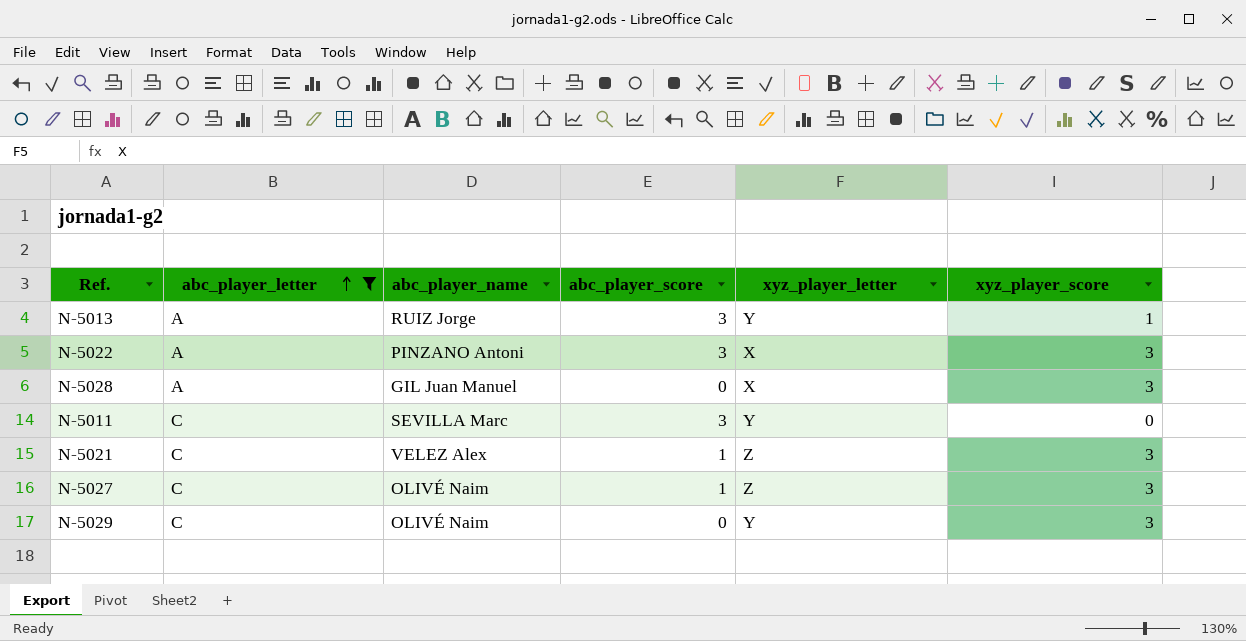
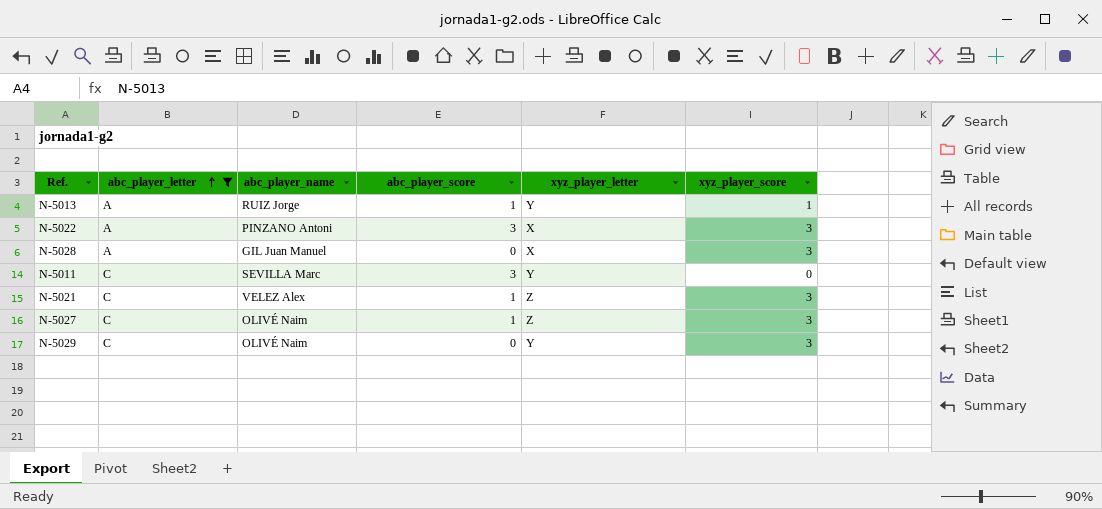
N-5013 | abc_player_score: 3 -> 1

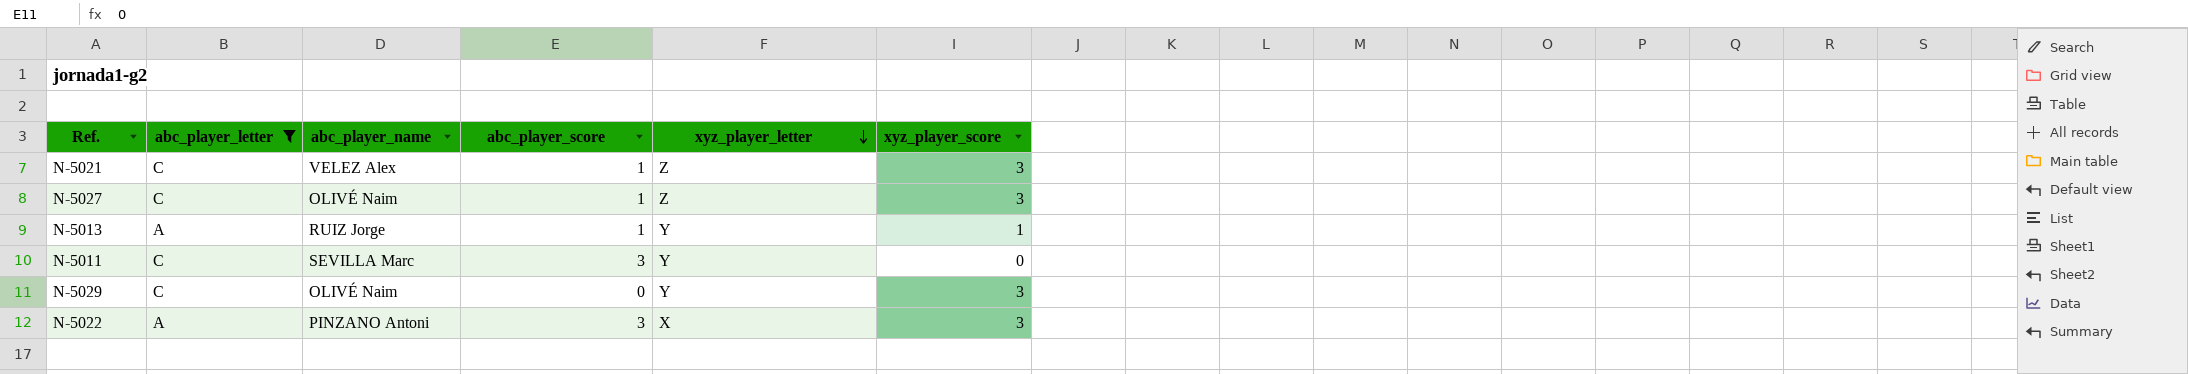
row order: abc_player_letter ascending -> xyz_player_letter descending
row N-5028: A | GIL Juan Manuel | 0 | X | 3 -> none

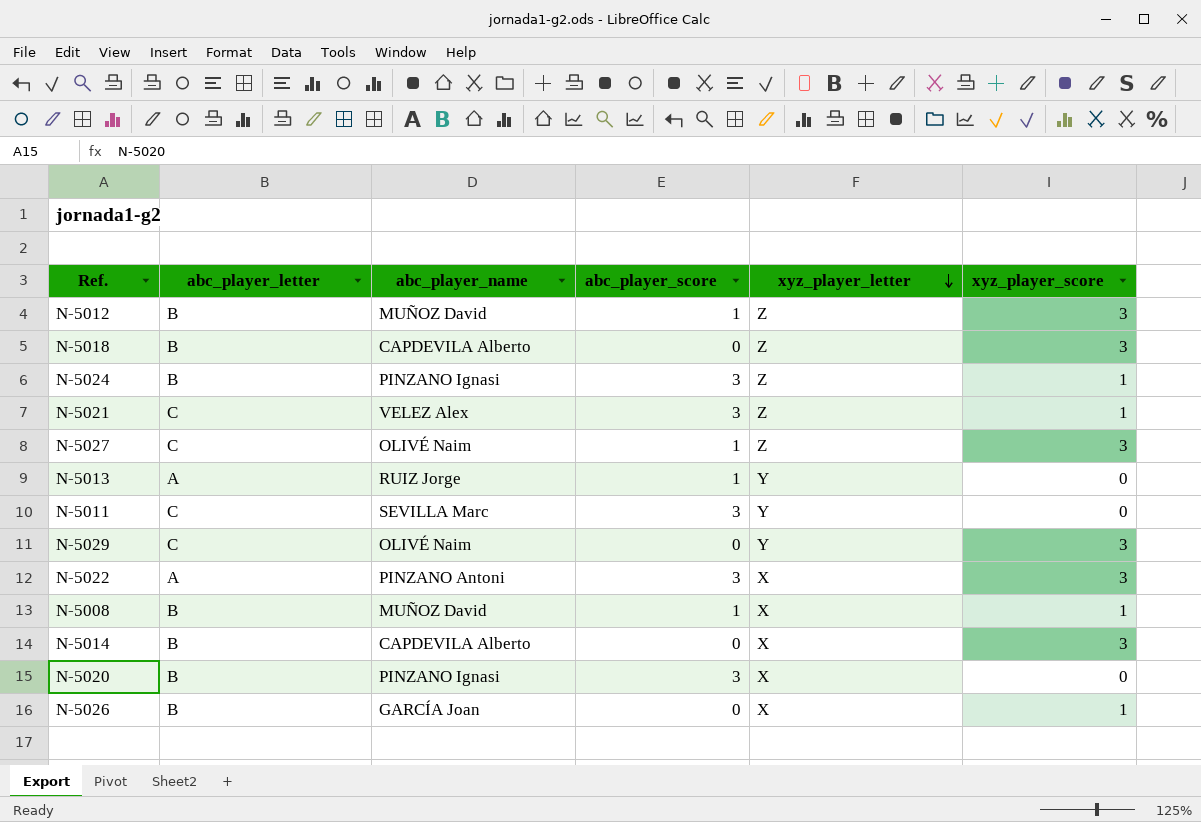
filter: abc_player_letter != B -> none
N-5021 | abc_player_score: 1 -> 3
N-5021 | xyz_player_score: 3 -> 1
N-5013 | xyz_player_score: 1 -> 0

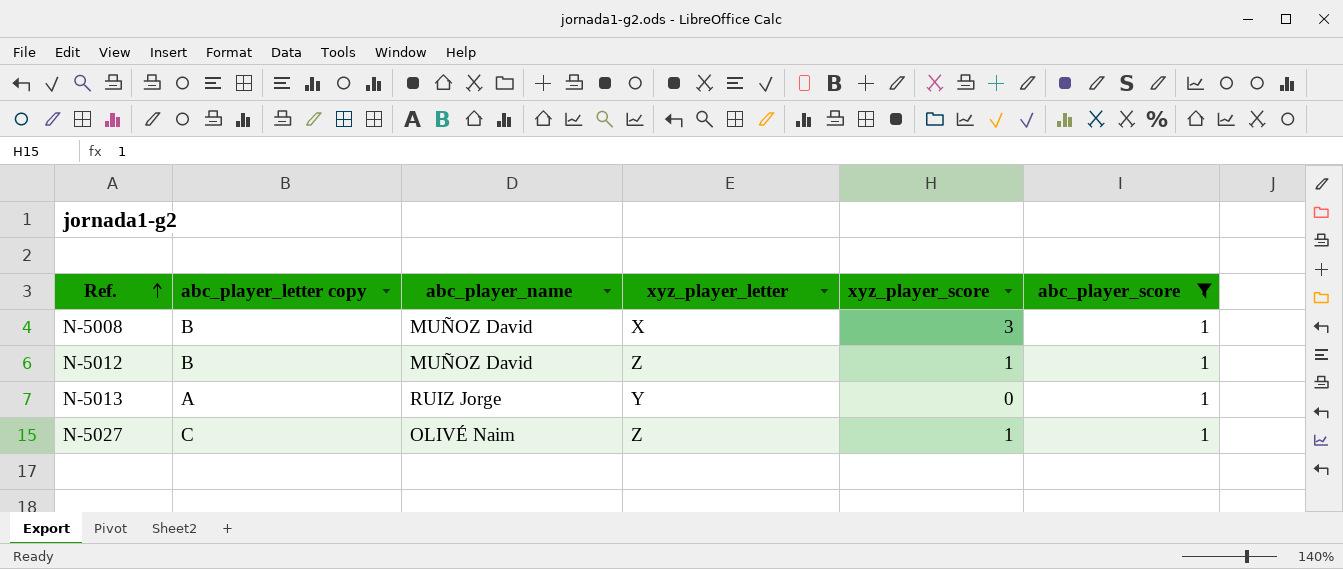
filter: none -> abc_player_score = 1
row order: xyz_player_letter descending -> Ref. ascending
column name: abc_player_letter -> abc_player_letter copy
column abc_player_score | position: 4 -> 6
N-5008 | xyz_player_score: 1 -> 3
N-5012 | xyz_player_score: 3 -> 1
N-5027 | xyz_player_score: 3 -> 1

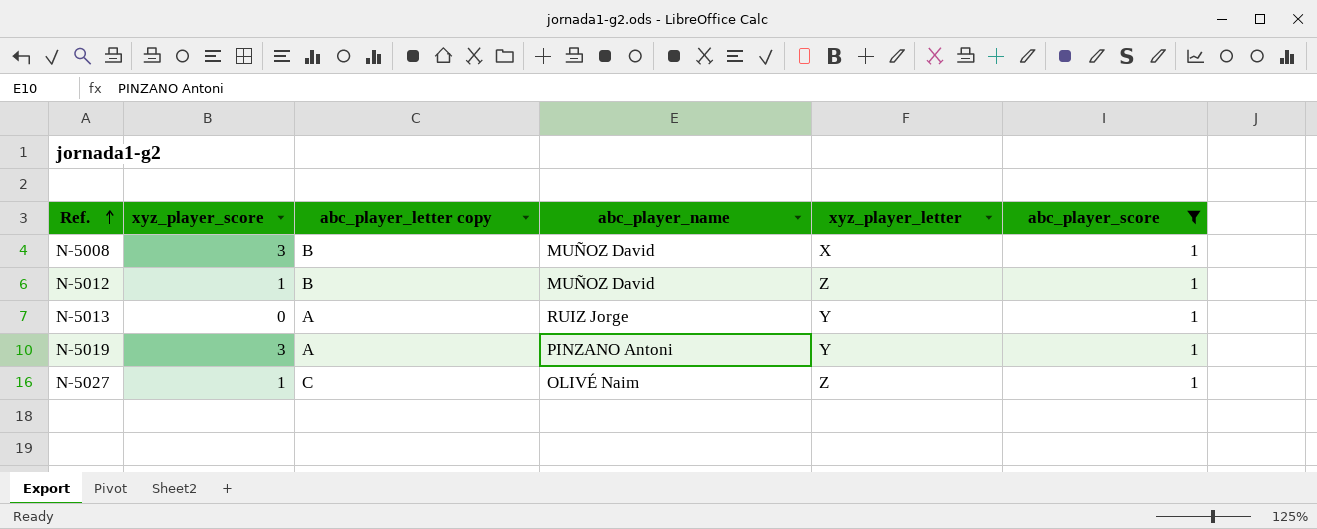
column xyz_player_score | position: 5 -> 2
row N-5019: none -> 3 | A | PINZANO Antoni | Y | 1

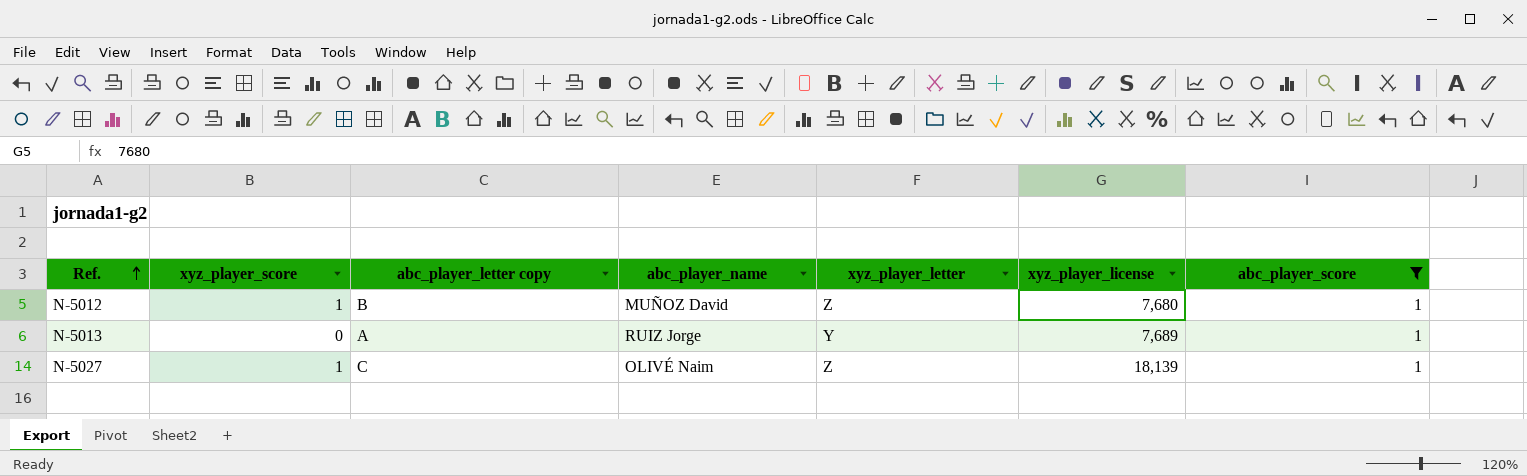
column xyz_player_license | position: none -> 6
row N-5008: 3 | B | MUÑOZ David | X | 1 -> none
row N-5019: 3 | A | PINZANO Antoni | Y | 1 -> none

